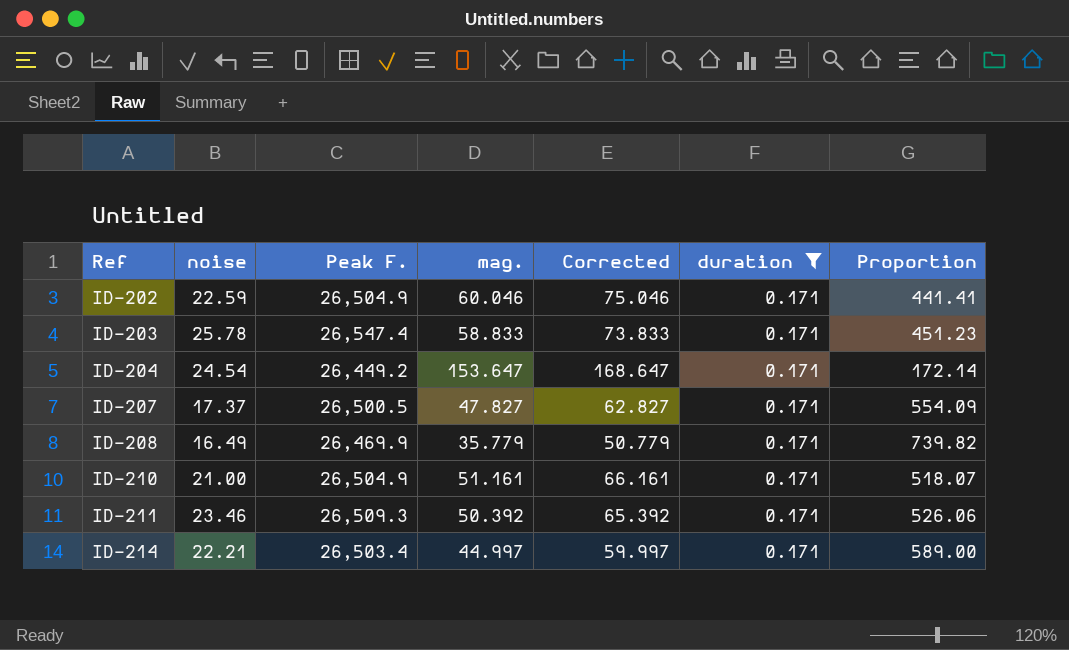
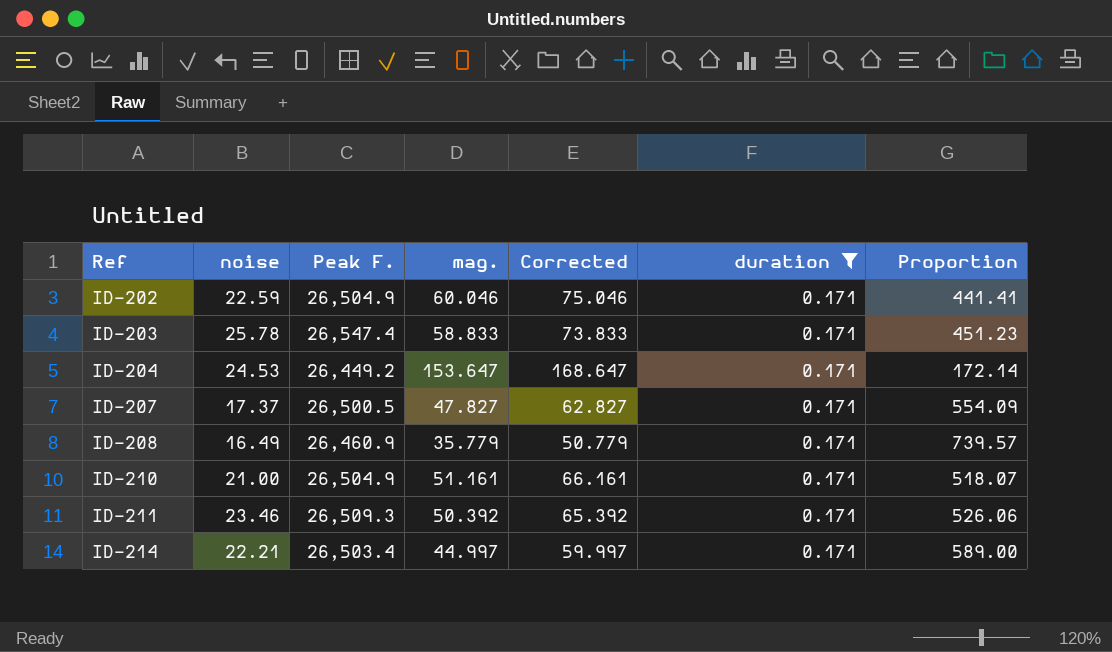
ID-204 | noise: 24.54 -> 24.53
ID-208 | Peak F.: 26,469.9 -> 26,460.9
ID-208 | Proportion: 739.82 -> 739.57

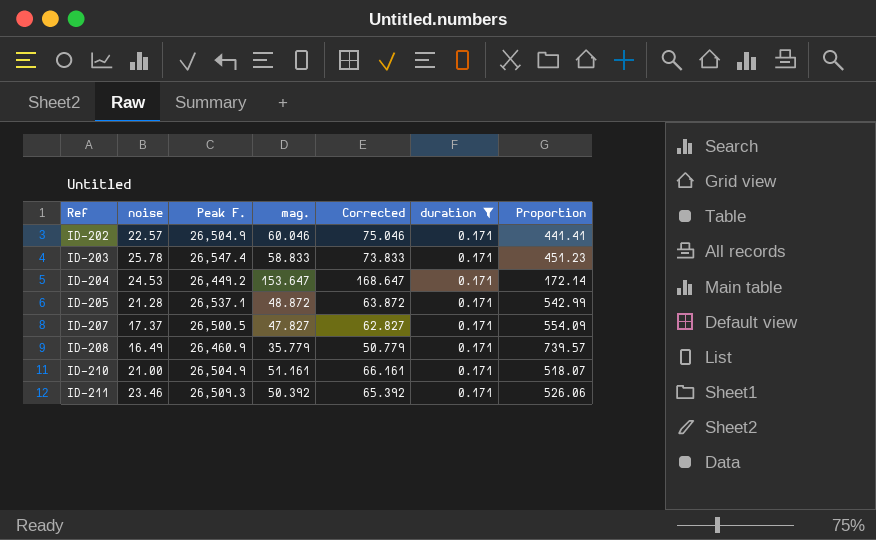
row ID-214: 22.21 | 26,503.4 | 44.997 | 59.997 | 0.171 | 589.00 -> none
ID-202 | noise: 22.59 -> 22.57
row ID-205: none -> 21.28 | 26,537.1 | 48.872 | 63.872 | 0.171 | 542.99

